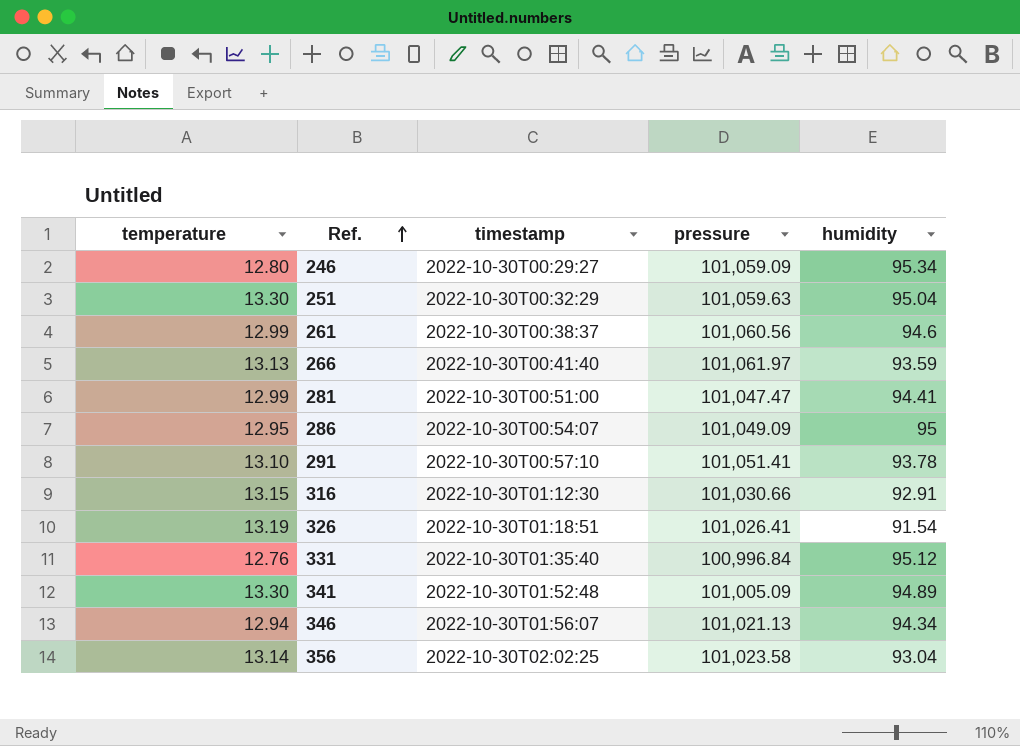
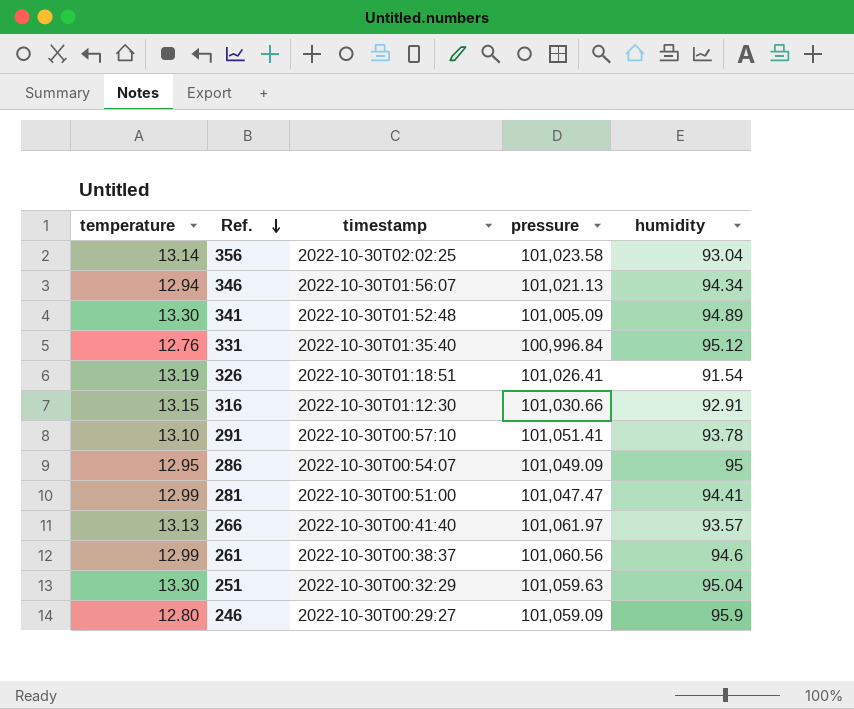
row order: Ref. ascending -> Ref. descending
266 | humidity: 93.59 -> 93.57
246 | humidity: 95.34 -> 95.9

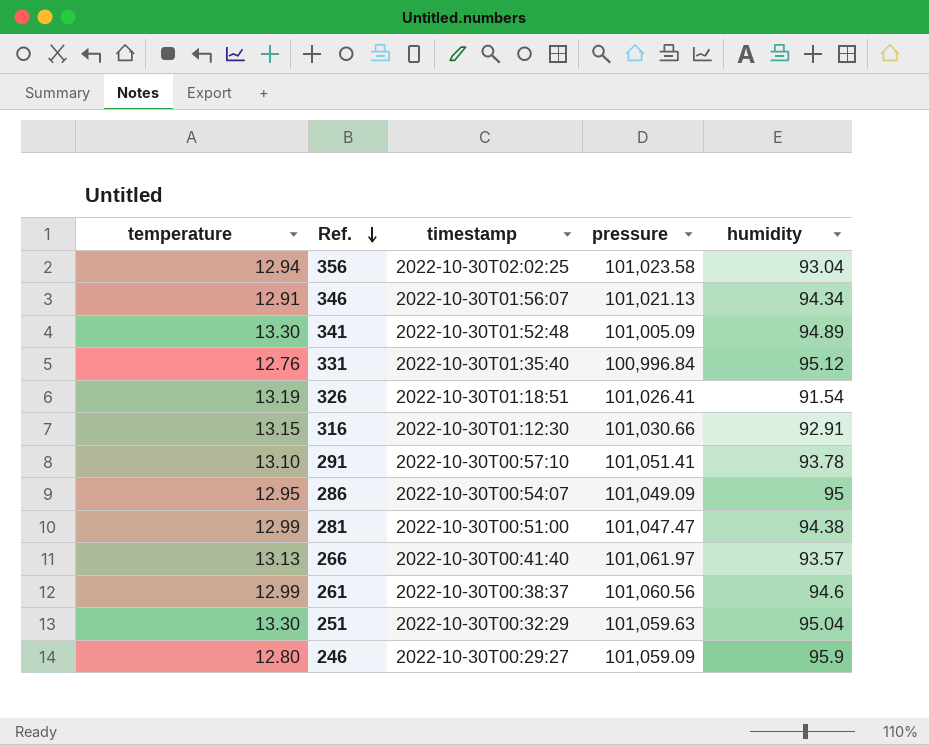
356 | temperature: 13.14 -> 12.94
346 | temperature: 12.94 -> 12.91
281 | humidity: 94.41 -> 94.38

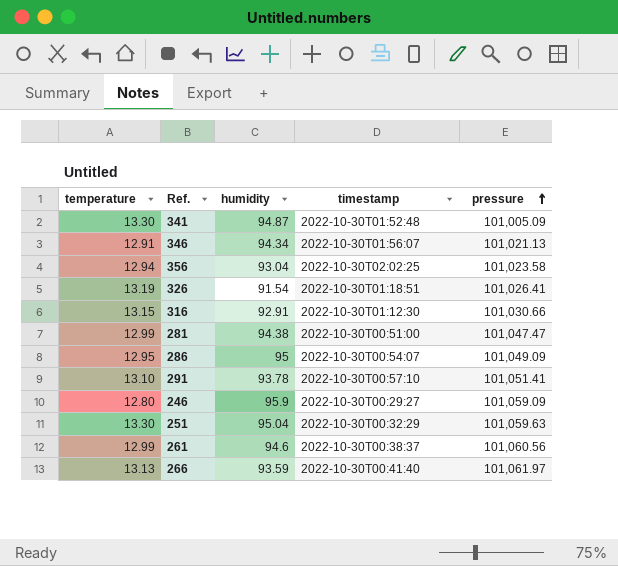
row order: Ref. descending -> pressure ascending
column humidity | position: 5 -> 3
row 331: 12.76 | 2022-10-30T01:35:40 | 100,996.84 | 95.12 -> none
341 | humidity: 94.89 -> 94.87
266 | humidity: 93.57 -> 93.59

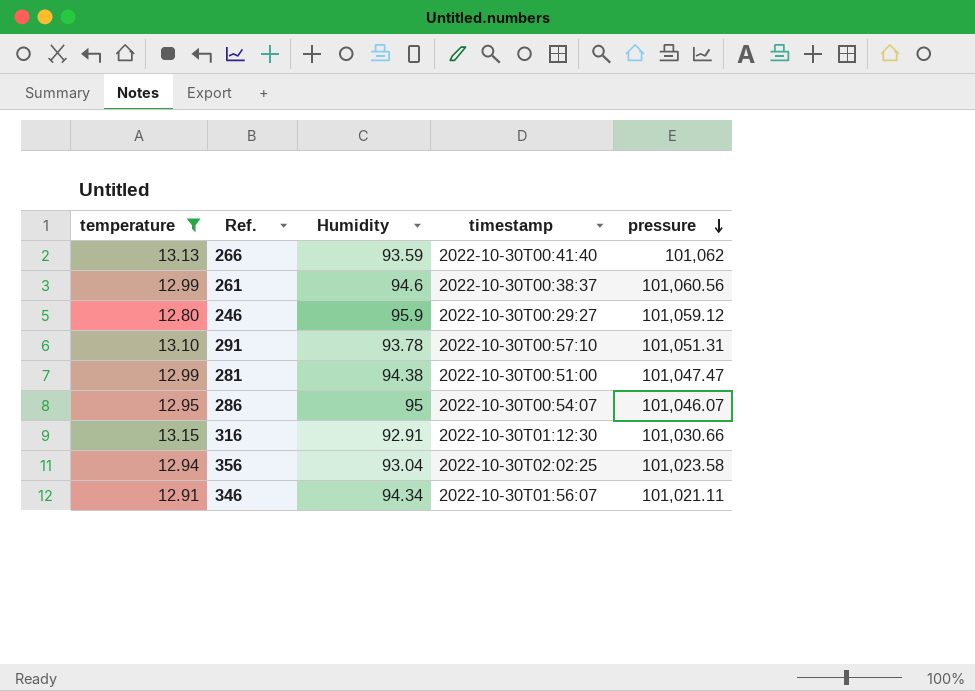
filter: none -> temperature <= 13.15
row order: pressure ascending -> pressure descending
column name: humidity -> Humidity
266 | pressure: 101,061.97 -> 101,062
246 | pressure: 101,059.09 -> 101,059.12
291 | pressure: 101,051.41 -> 101,051.31
286 | pressure: 101,049.09 -> 101,046.07
346 | pressure: 101,021.13 -> 101,021.11

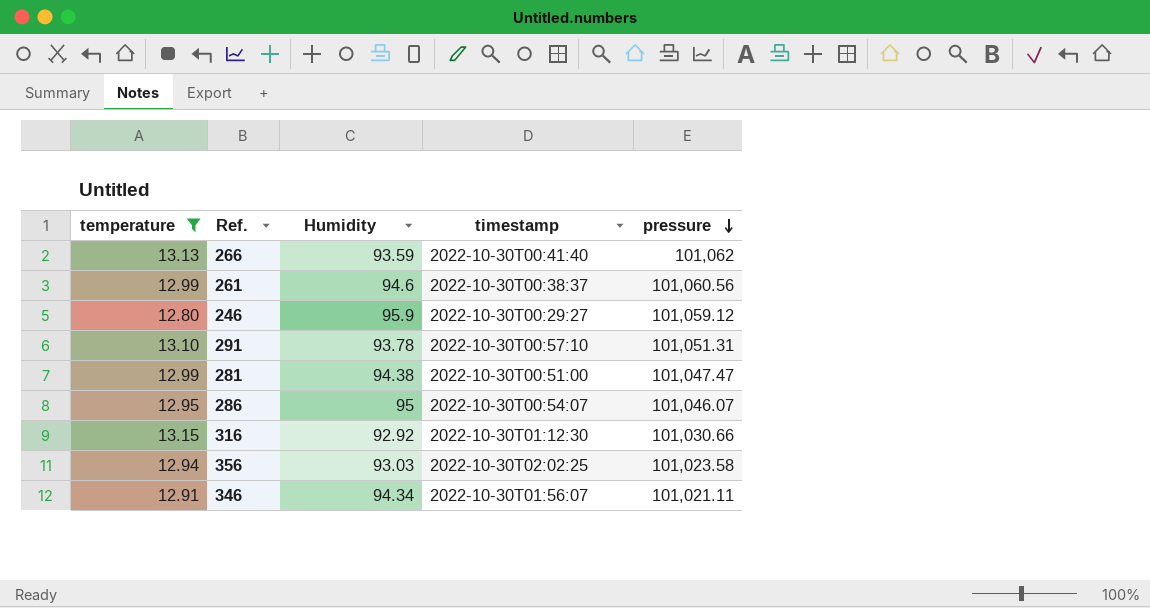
316 | Humidity: 92.91 -> 92.92
356 | Humidity: 93.04 -> 93.03

